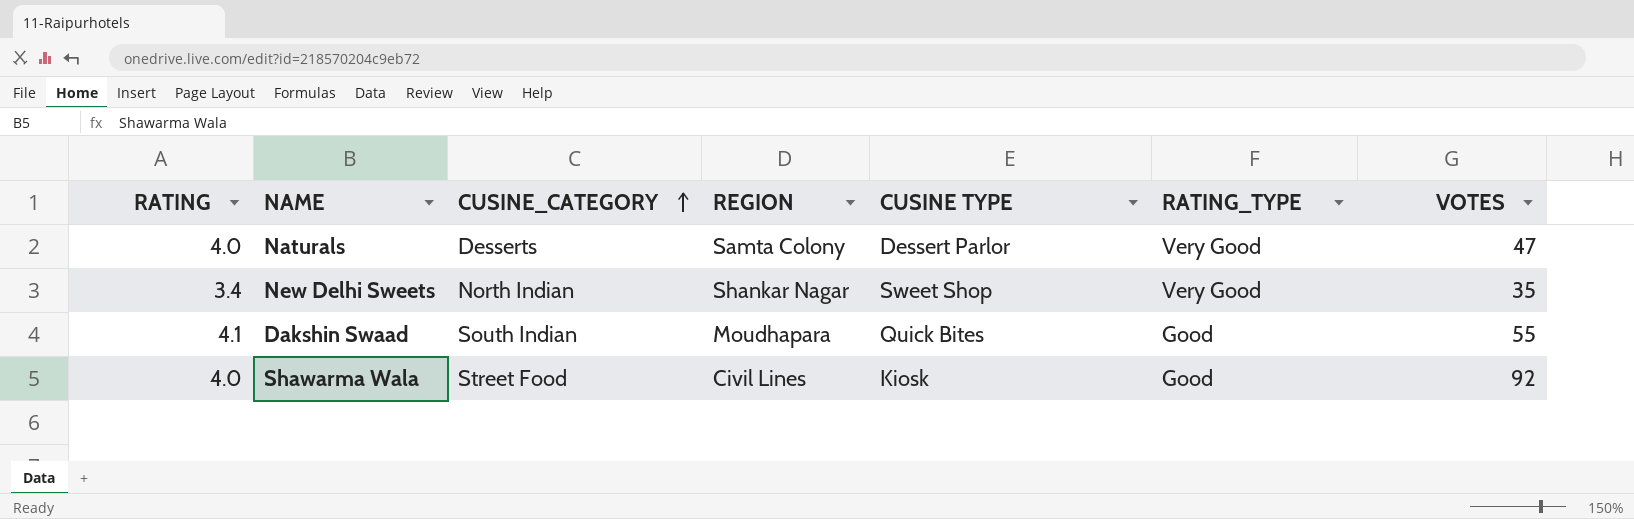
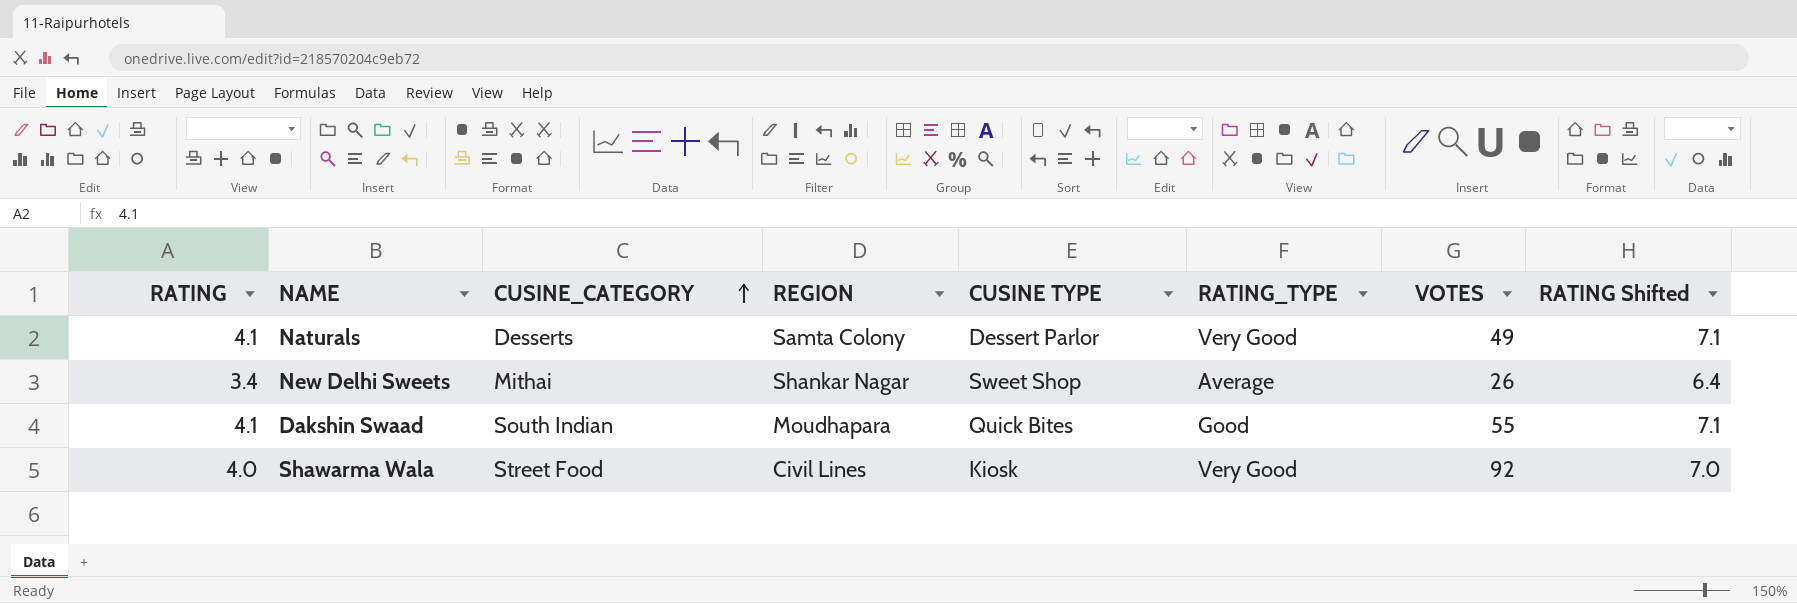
column RATING Shifted | formula: none -> [RATING] + 3
Naturals | RATING: 4.0 -> 4.1
Naturals | VOTES: 47 -> 49
New Delhi Sweets | CUSINE_CATEGORY: North Indian -> Mithai
New Delhi Sweets | RATING_TYPE: Very Good -> Average
New Delhi Sweets | VOTES: 35 -> 26
Shawarma Wala | RATING_TYPE: Good -> Very Good

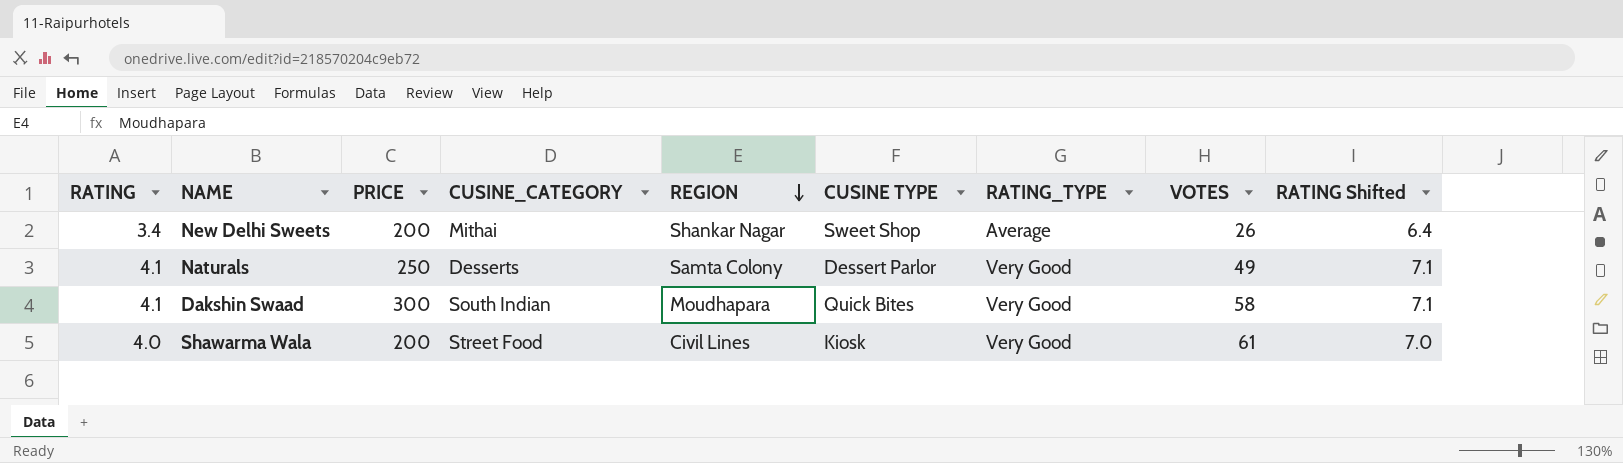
row order: CUSINE_CATEGORY ascending -> REGION descending
column PRICE | position: none -> 3
Dakshin Swaad | RATING_TYPE: Good -> Very Good
Dakshin Swaad | VOTES: 55 -> 58
Shawarma Wala | VOTES: 92 -> 61

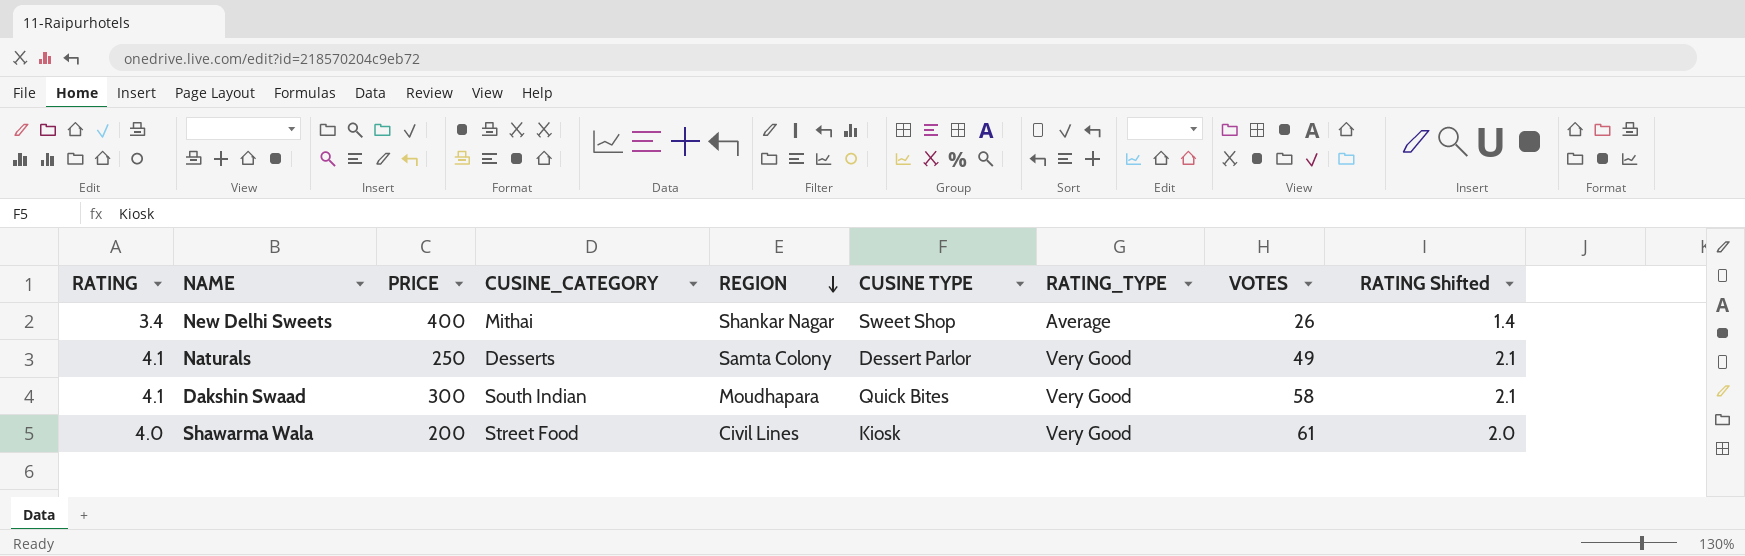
column RATING Shifted | formula: [RATING] + 3 -> [RATING] - 2
New Delhi Sweets | PRICE: 200 -> 400

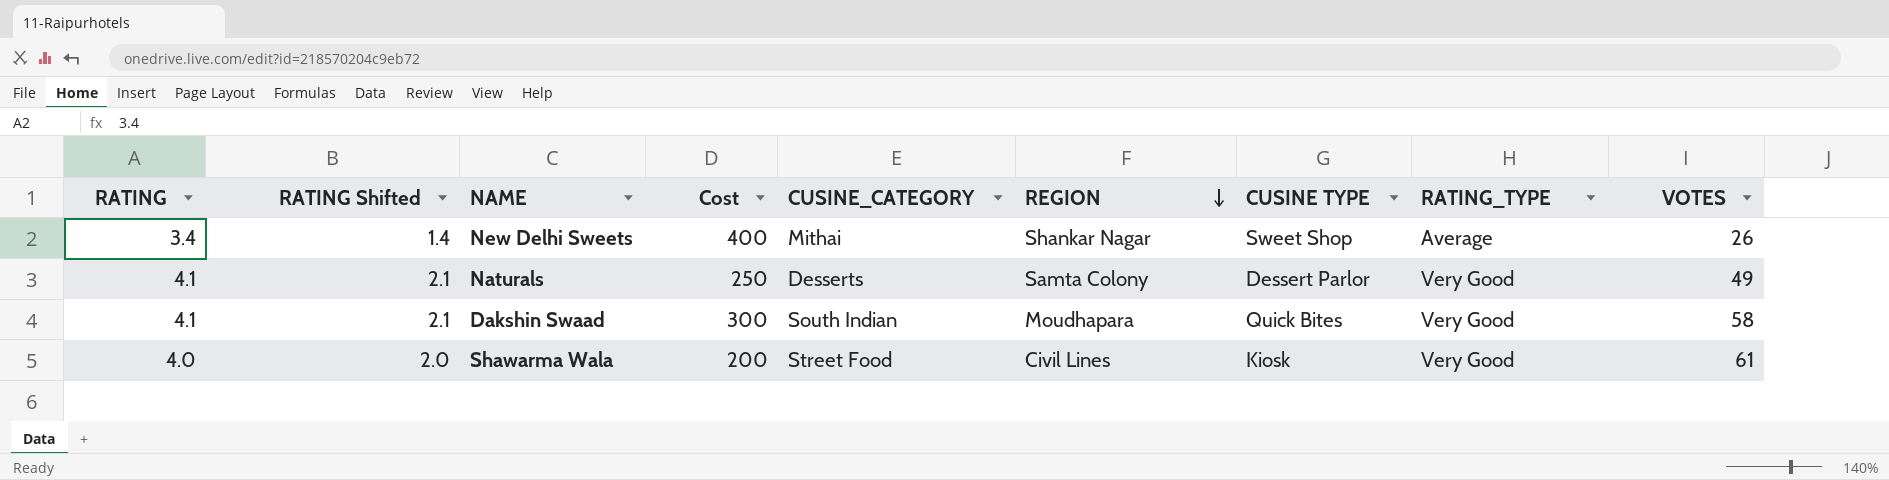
column RATING Shifted | position: 9 -> 2
column name: PRICE -> Cost

